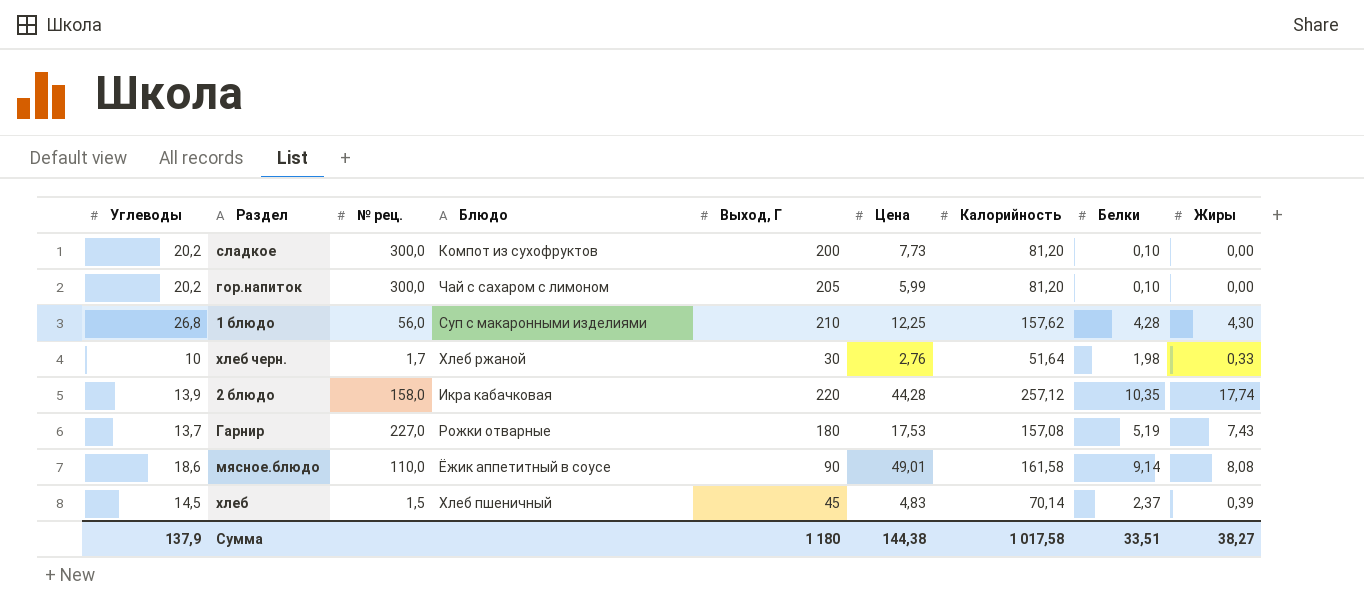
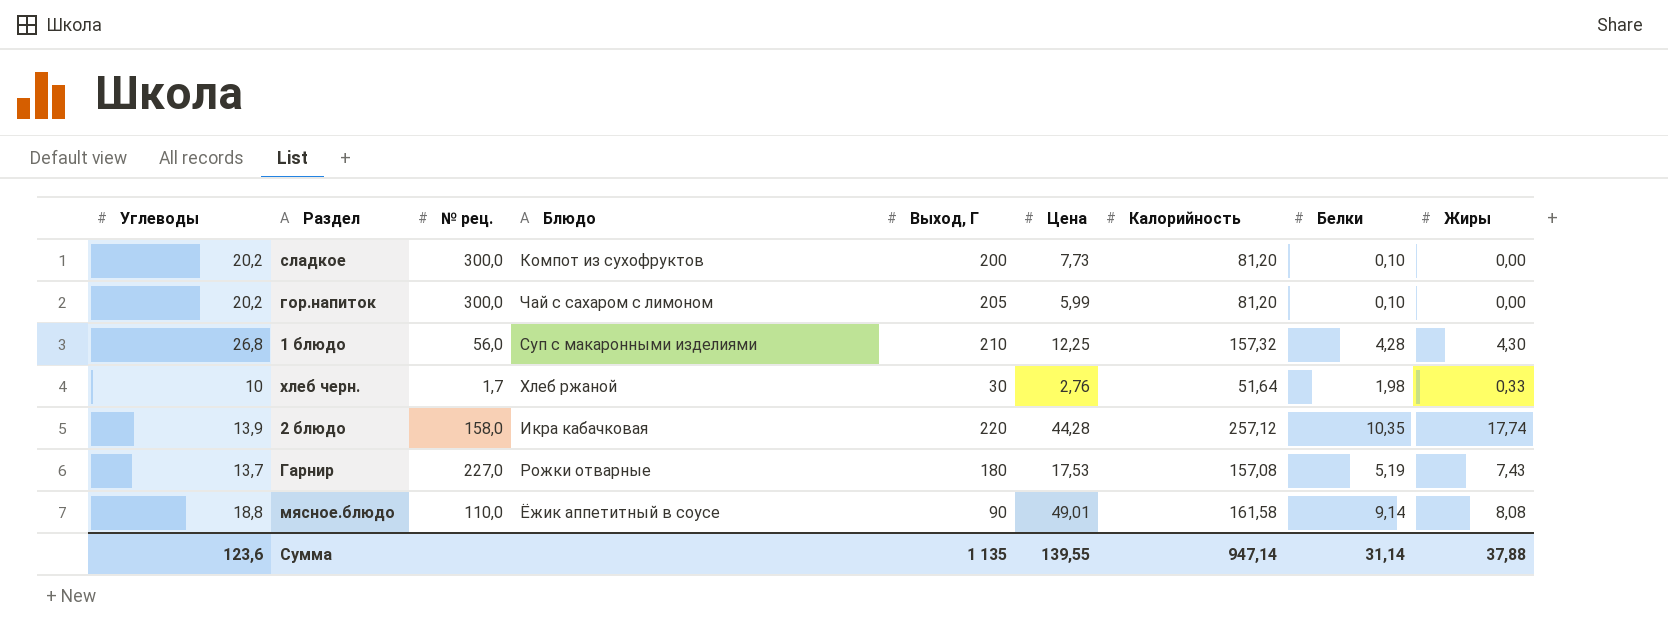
row хлеб: 14,5 | 1,5 | Хлеб пшеничный | 45 | 4,83 | 70,14 | 2,37 | 0,39 -> none
1 блюдо | Калорийность: 157,62 -> 157,32
мясное.блюдо | Углеводы: 18,6 -> 18,8
Сумма | Углеводы: 137,9 -> 123,6
Сумма | Выход, Г: 1 180 -> 1 135
Сумма | Цена: 144,38 -> 139,55
Сумма | Калорийность: 1 017,58 -> 947,14
Сумма | Белки: 33,51 -> 31,14
Сумма | Жиры: 38,27 -> 37,88

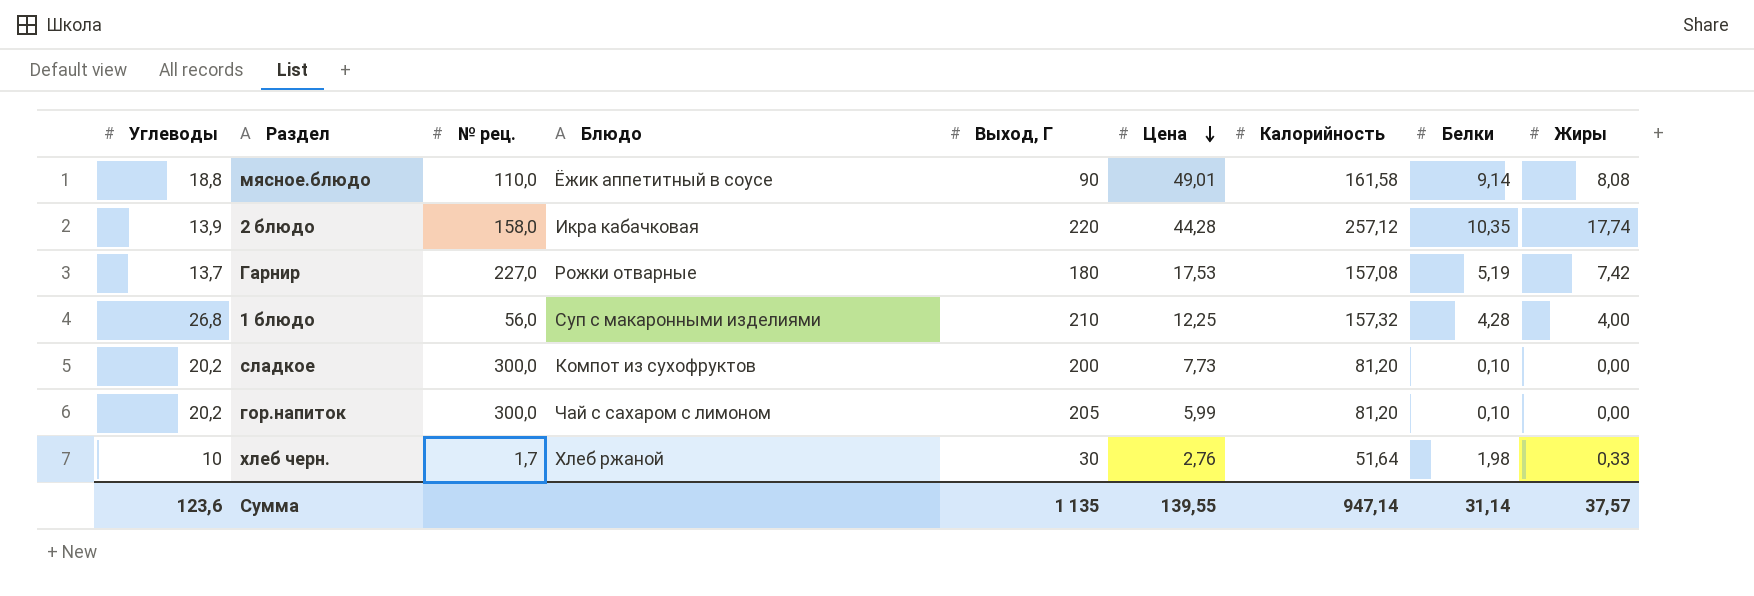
row order: none -> Цена descending
Гарнир | Жиры: 7,43 -> 7,42
1 блюдо | Жиры: 4,30 -> 4,00
Сумма | Жиры: 37,88 -> 37,57

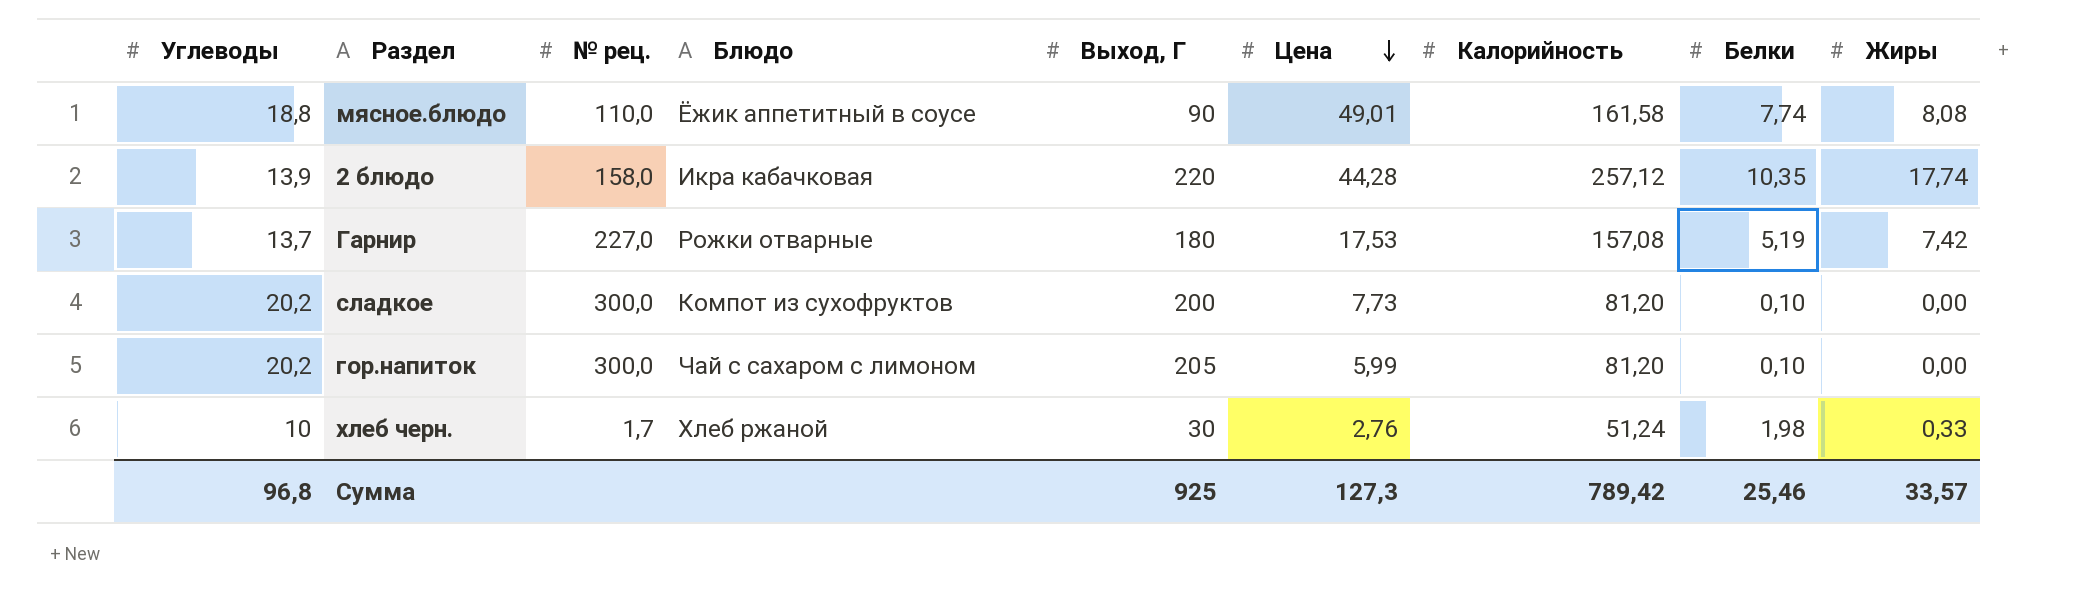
row 1 блюдо: 26,8 | 56,0 | Суп с макаронными изделиями | 210 | 12,25 | 157,32 | 4,28 | 4,00 -> none
мясное.блюдо | Белки: 9,14 -> 7,74
хлеб черн. | Калорийность: 51,64 -> 51,24
Сумма | Углеводы: 123,6 -> 96,8
Сумма | Выход, Г: 1 135 -> 925
Сумма | Цена: 139,55 -> 127,3
Сумма | Калорийность: 947,14 -> 789,42
Сумма | Белки: 31,14 -> 25,46
Сумма | Жиры: 37,57 -> 33,57

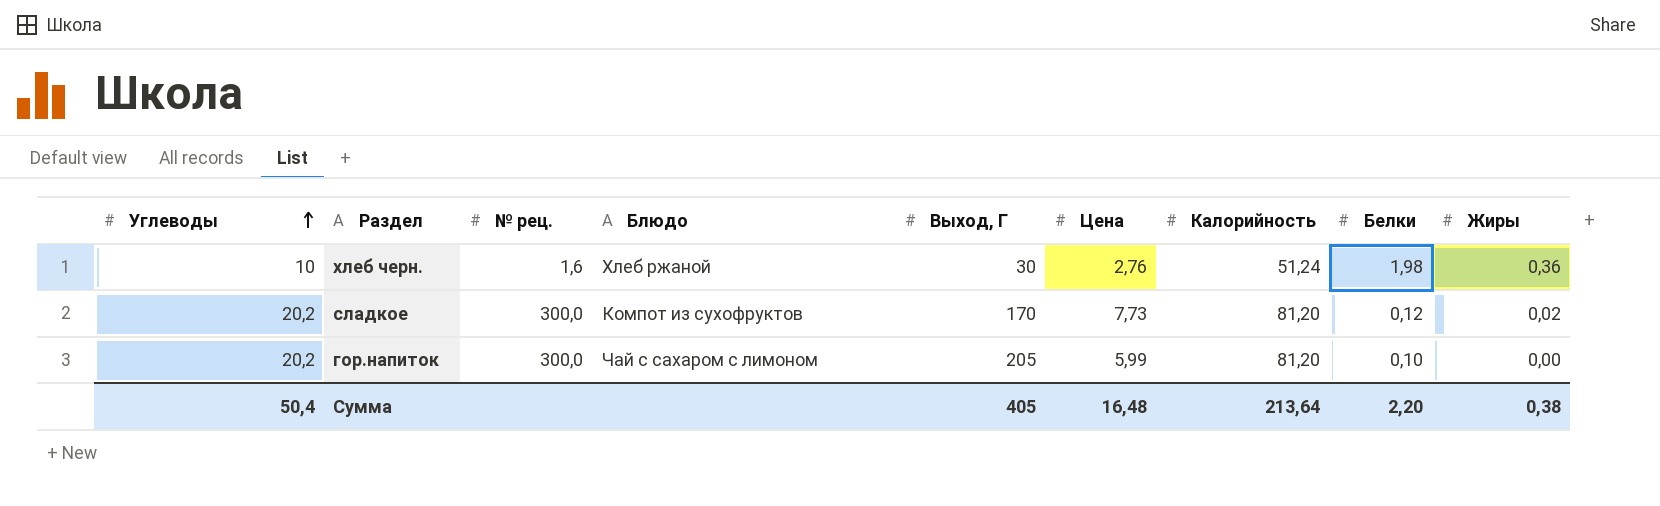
row order: Цена descending -> Углеводы ascending
row мясное.блюдо: 18,8 | 110,0 | Ёжик аппетитный в соусе | 90 | 49,01 | 161,58 | 7,74 | 8,08 -> none
row 2 блюдо: 13,9 | 158,0 | Икра кабачковая | 220 | 44,28 | 257,12 | 10,35 | 17,74 -> none
row Гарнир: 13,7 | 227,0 | Рожки отварные | 180 | 17,53 | 157,08 | 5,19 | 7,42 -> none
хлеб черн. | № рец.: 1,7 -> 1,6
хлеб черн. | Жиры: 0,33 -> 0,36
сладкое | Выход, Г: 200 -> 170
сладкое | Белки: 0,10 -> 0,12
сладкое | Жиры: 0,00 -> 0,02
Сумма | Углеводы: 96,8 -> 50,4
Сумма | Выход, Г: 925 -> 405
Сумма | Цена: 127,3 -> 16,48
Сумма | Калорийность: 789,42 -> 213,64
Сумма | Белки: 25,46 -> 2,20
Сумма | Жиры: 33,57 -> 0,38

